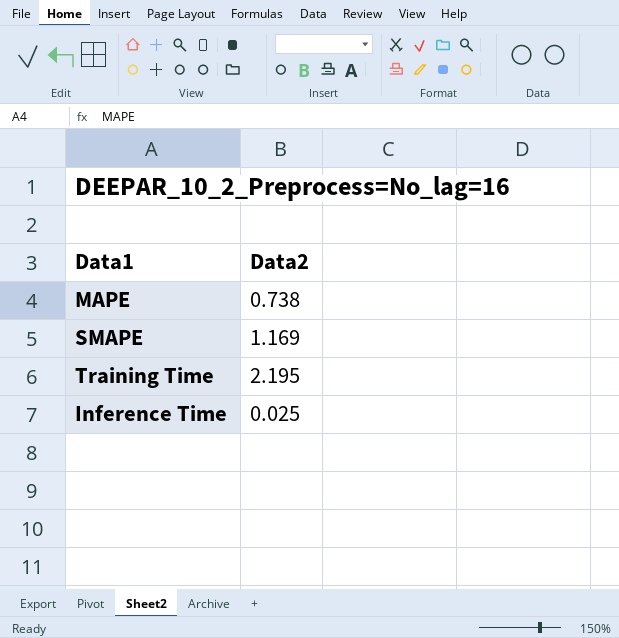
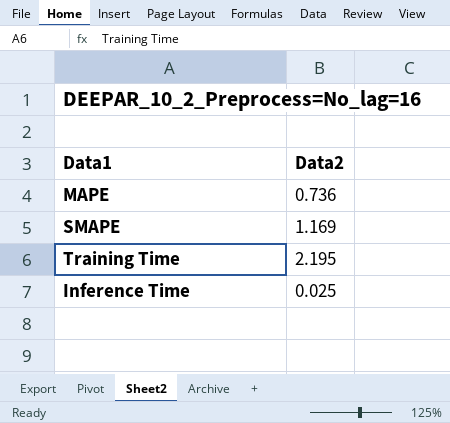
MAPE | Data2: 0.738 -> 0.736

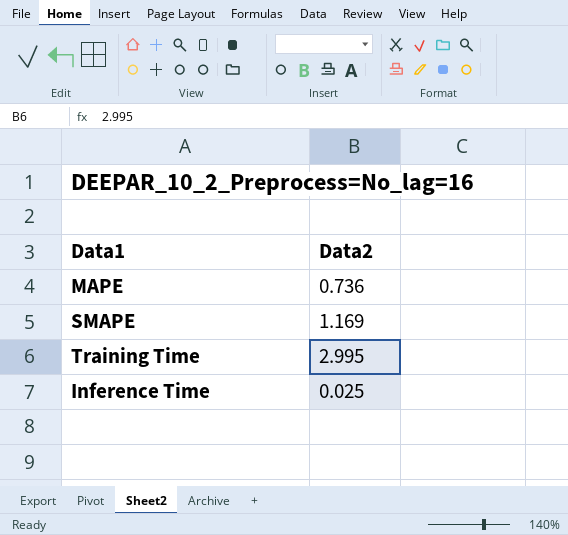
Training Time | Data2: 2.195 -> 2.995

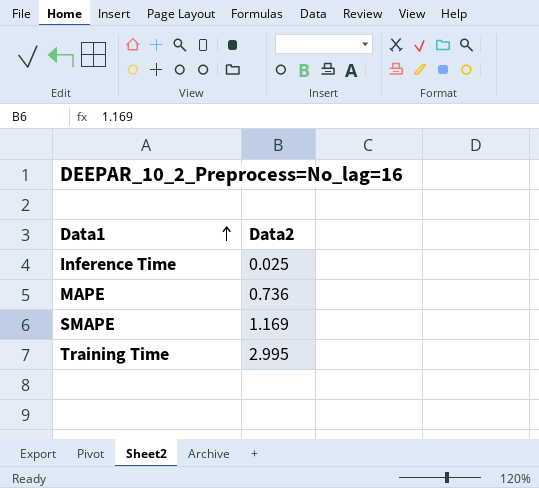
row order: none -> Data1 ascending

